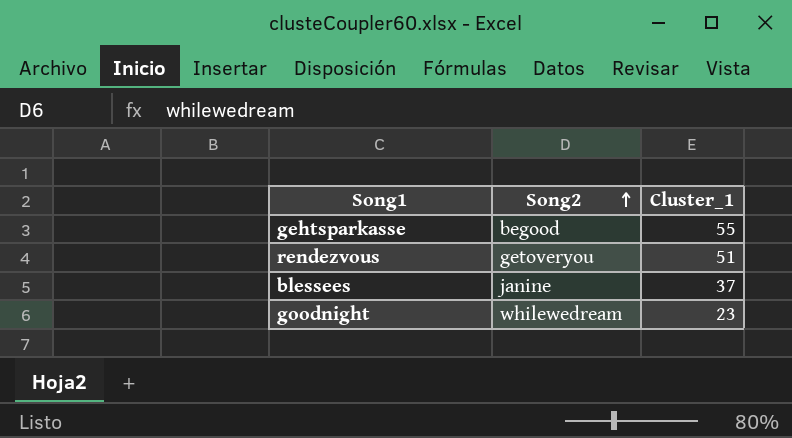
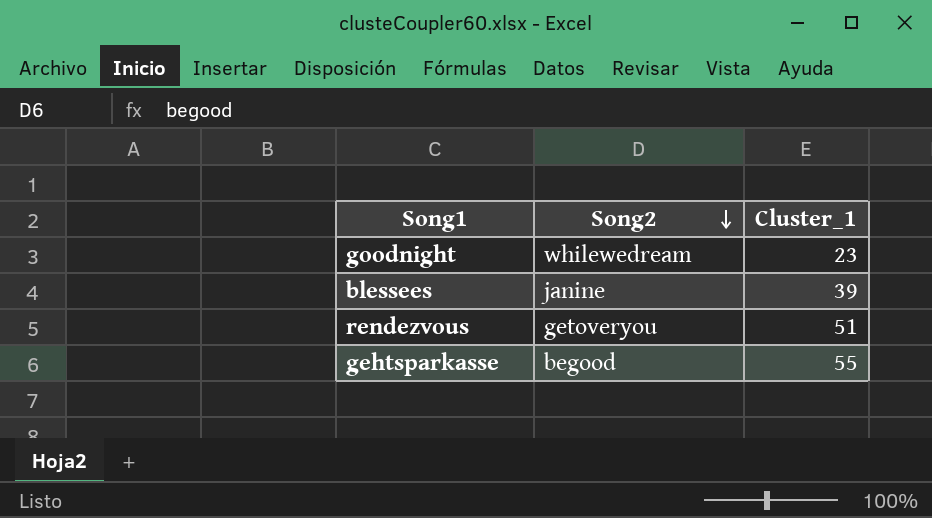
row order: Song2 ascending -> Song2 descending
blessees | Cluster_1: 37 -> 39

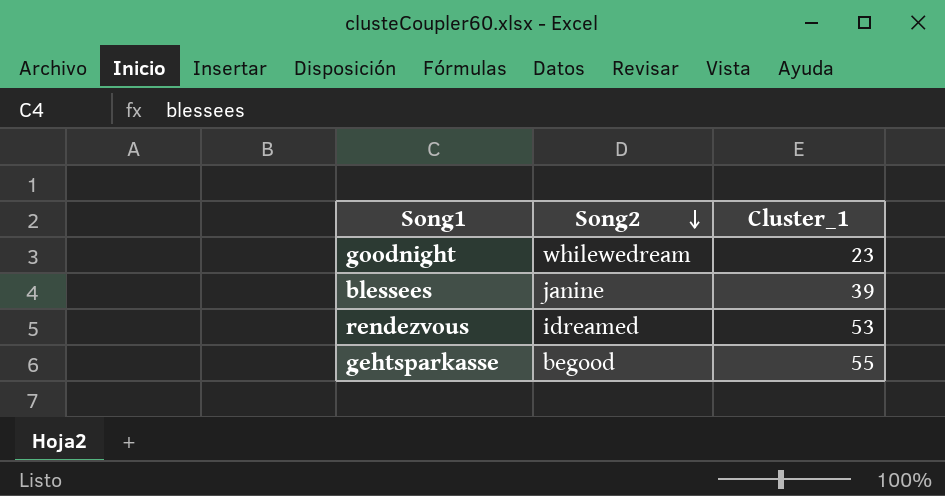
rendezvous | Song2: getoveryou -> idreamed
rendezvous | Cluster_1: 51 -> 53

